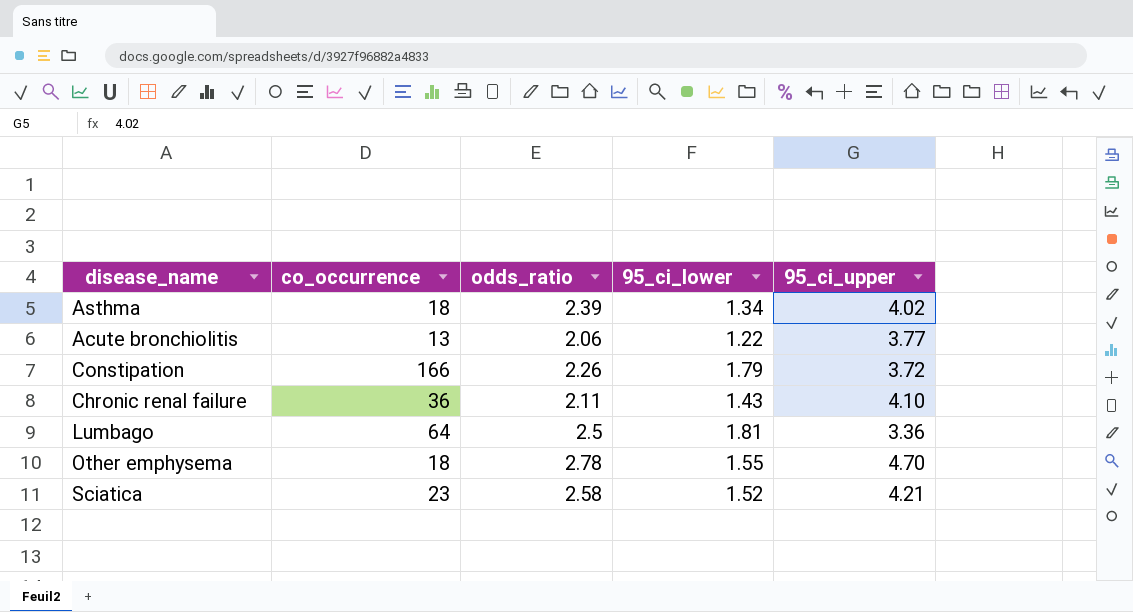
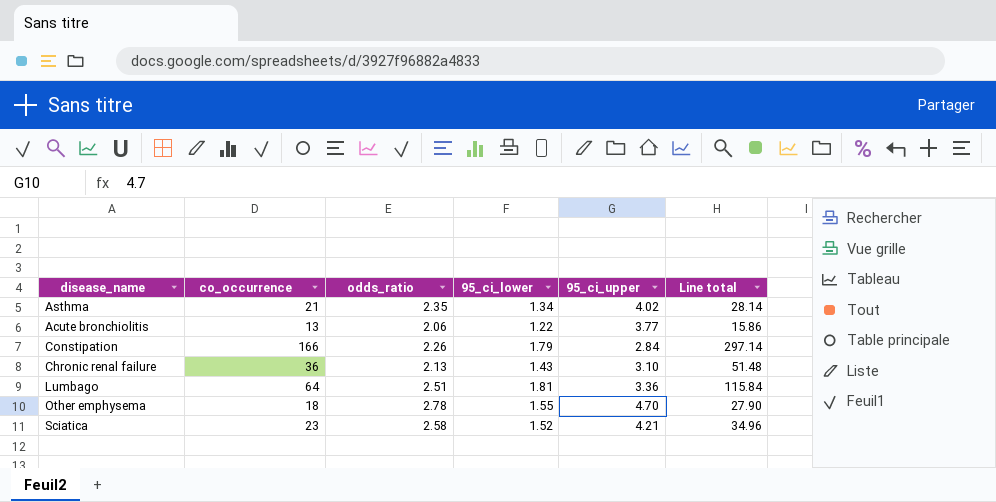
column Line total | formula: none -> [co_occurrence] * [95_ci_lower]
Asthma | co_occurrence: 18 -> 21
Asthma | odds_ratio: 2.39 -> 2.35
Constipation | 95_ci_upper: 3.72 -> 2.84
Chronic renal failure | odds_ratio: 2.11 -> 2.13
Chronic renal failure | 95_ci_upper: 4.10 -> 3.10
Lumbago | odds_ratio: 2.5 -> 2.51

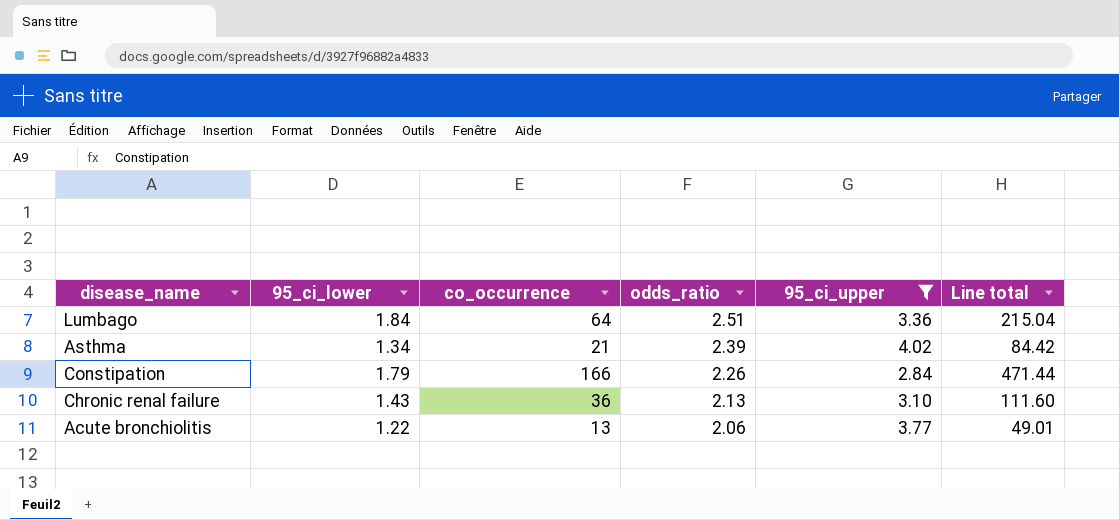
filter: none -> 95_ci_upper <= 4.02
row order: none -> odds_ratio descending
column 95_ci_lower | position: 4 -> 2
column Line total | formula: [co_occurrence] * [95_ci_lower] -> [co_occurrence] * [95_ci_upper]
Lumbago | 95_ci_lower: 1.81 -> 1.84
Asthma | odds_ratio: 2.35 -> 2.39

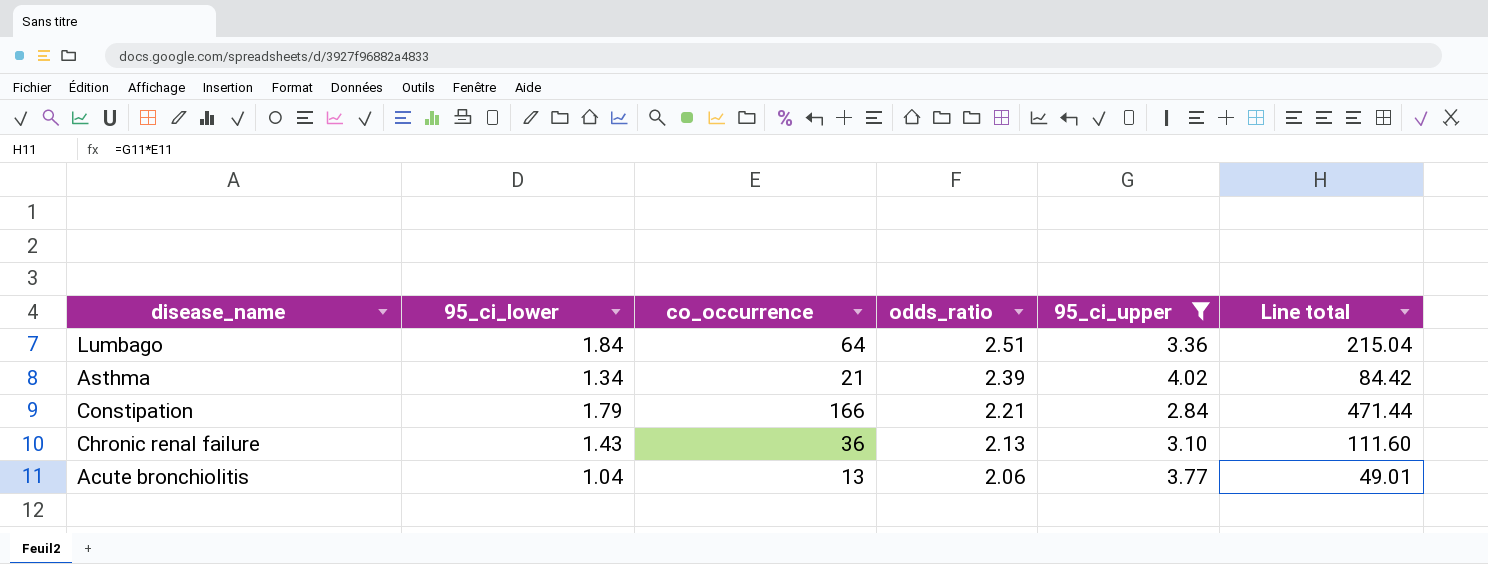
Constipation | odds_ratio: 2.26 -> 2.21
Acute bronchiolitis | 95_ci_lower: 1.22 -> 1.04

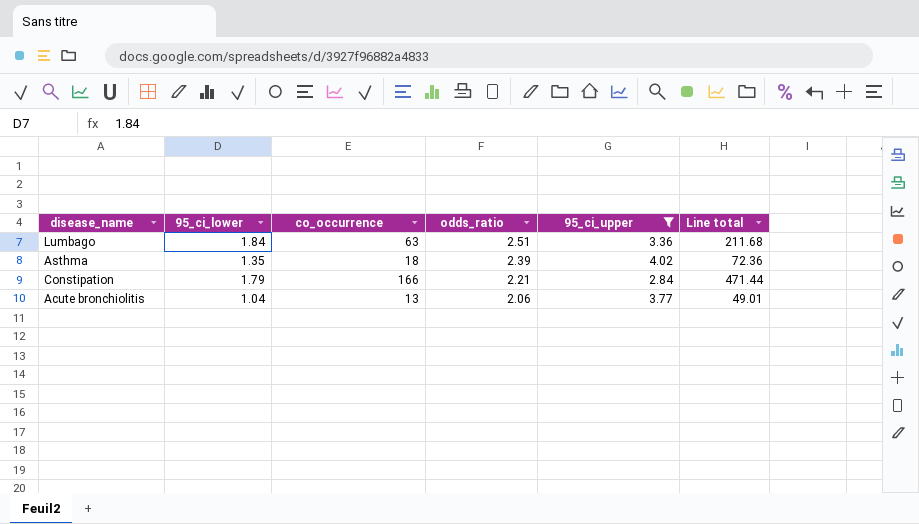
row Chronic renal failure: 1.43 | 36 | 2.13 | 3.10 | 111.60 -> none
Lumbago | co_occurrence: 64 -> 63
Lumbago | Line total: 215.04 -> 211.68
Asthma | 95_ci_lower: 1.34 -> 1.35
Asthma | co_occurrence: 21 -> 18
Asthma | Line total: 84.42 -> 72.36

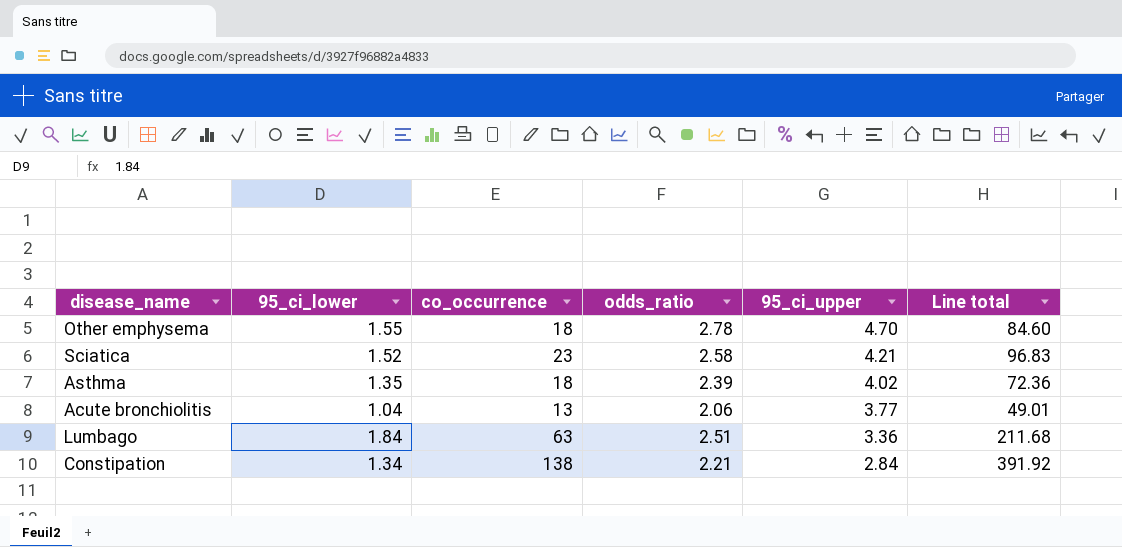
filter: 95_ci_upper <= 4.02 -> none
row order: odds_ratio descending -> 95_ci_upper descending
Constipation | 95_ci_lower: 1.79 -> 1.34
Constipation | co_occurrence: 166 -> 138
Constipation | Line total: 471.44 -> 391.92

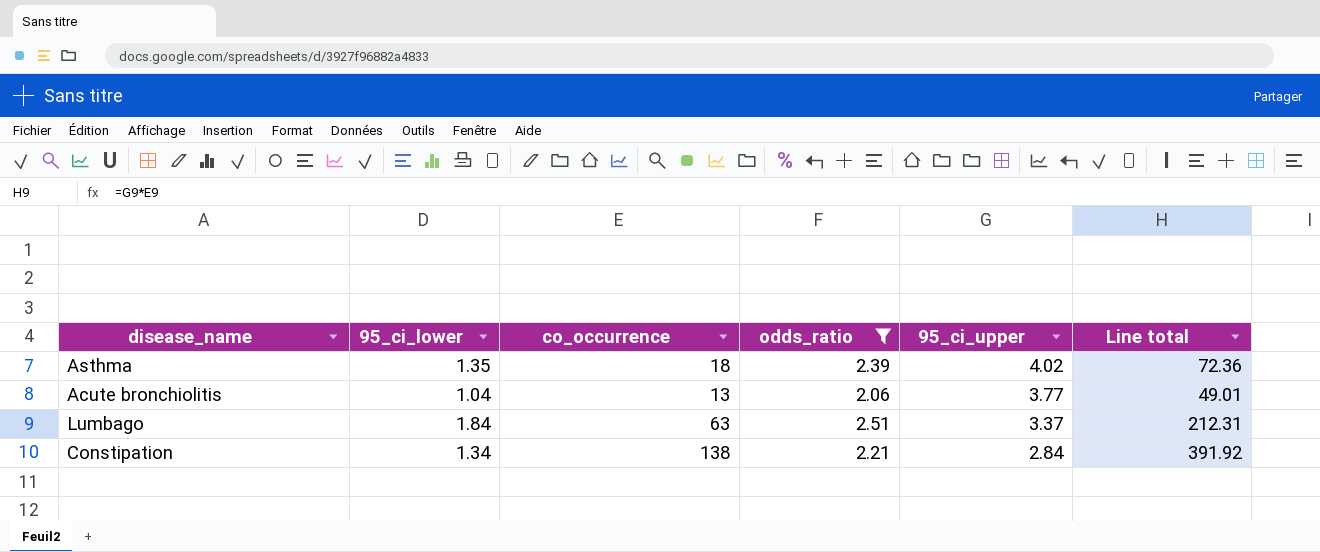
filter: none -> odds_ratio <= 2.51
Lumbago | 95_ci_upper: 3.36 -> 3.37
Lumbago | Line total: 211.68 -> 212.31

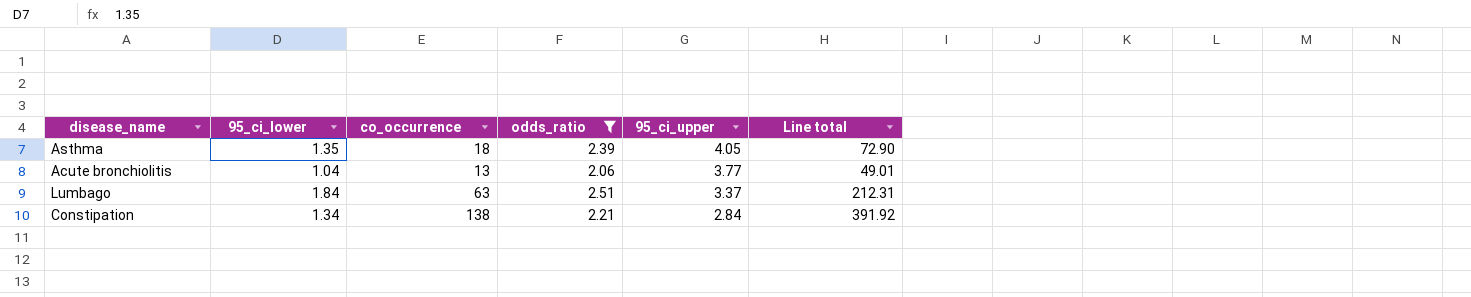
Asthma | 95_ci_upper: 4.02 -> 4.05
Asthma | Line total: 72.36 -> 72.90

